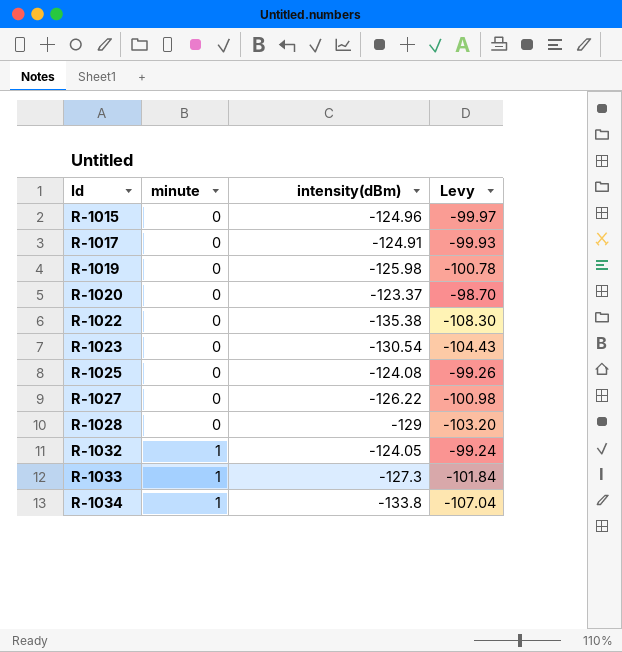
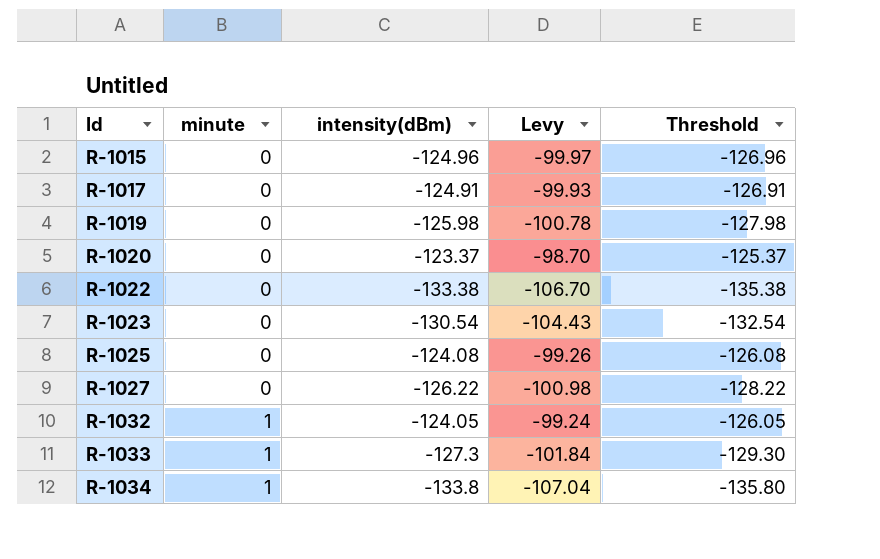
column Threshold | formula: none -> [intensity(dBm)] - 2
row R-1028: 0 | -129 | -103.20 -> none
R-1022 | intensity(dBm): -135.38 -> -133.38
R-1022 | Levy: -108.30 -> -106.70

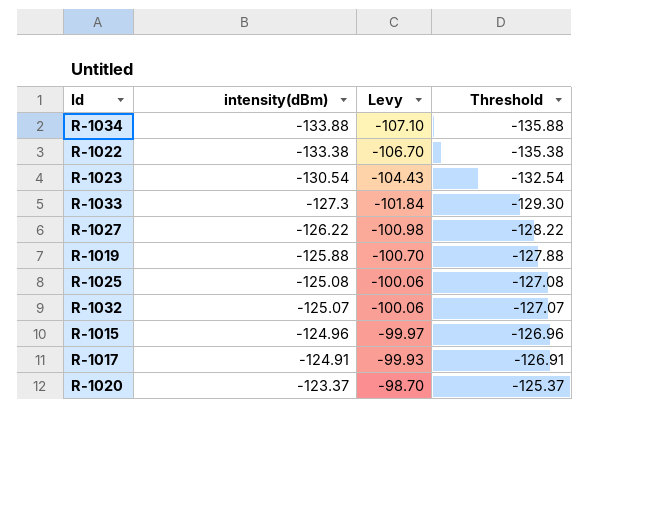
row order: Id ascending -> intensity(dBm) ascending
column minute | position: 2 -> none
R-1034 | intensity(dBm): -133.8 -> -133.88
R-1034 | Levy: -107.04 -> -107.10
R-1034 | Threshold: -135.80 -> -135.88
R-1019 | intensity(dBm): -125.98 -> -125.88
R-1019 | Levy: -100.78 -> -100.70
R-1019 | Threshold: -127.98 -> -127.88
R-1025 | intensity(dBm): -124.08 -> -125.08
R-1025 | Levy: -99.26 -> -100.06
R-1025 | Threshold: -126.08 -> -127.08
R-1032 | intensity(dBm): -124.05 -> -125.07
R-1032 | Levy: -99.24 -> -100.06
R-1032 | Threshold: -126.05 -> -127.07

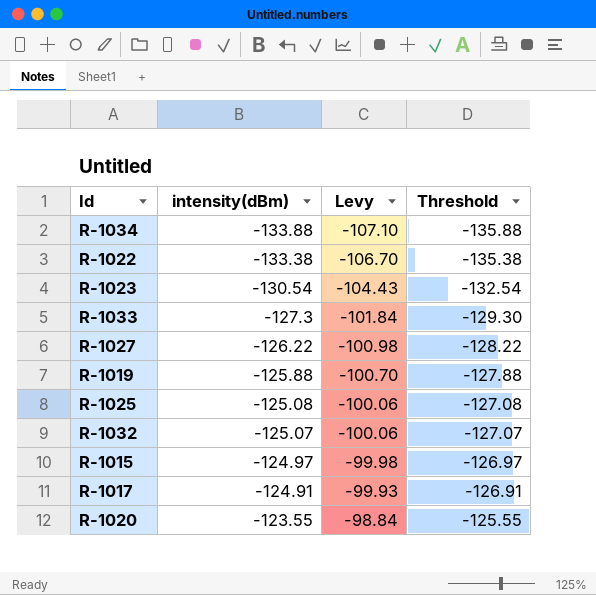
R-1015 | intensity(dBm): -124.96 -> -124.97
R-1015 | Levy: -99.97 -> -99.98
R-1015 | Threshold: -126.96 -> -126.97
R-1020 | intensity(dBm): -123.37 -> -123.55
R-1020 | Levy: -98.70 -> -98.84
R-1020 | Threshold: -125.37 -> -125.55

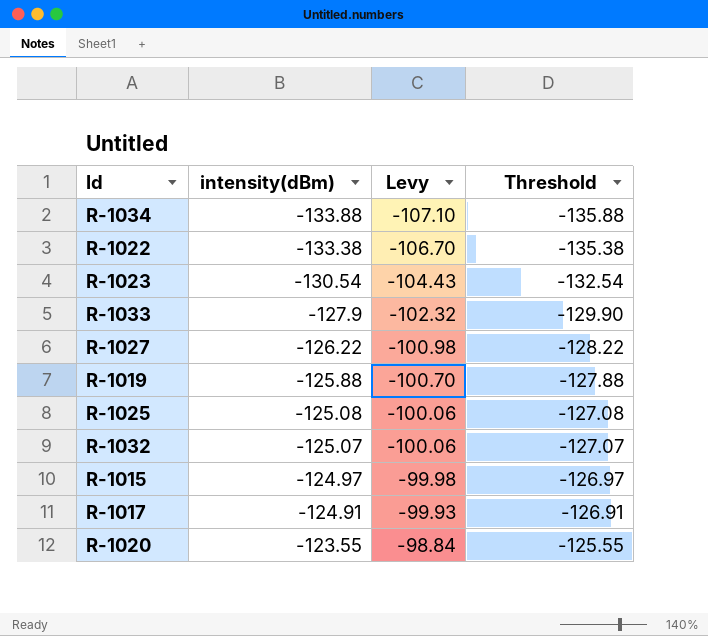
R-1033 | intensity(dBm): -127.3 -> -127.9
R-1033 | Levy: -101.84 -> -102.32
R-1033 | Threshold: -129.30 -> -129.90

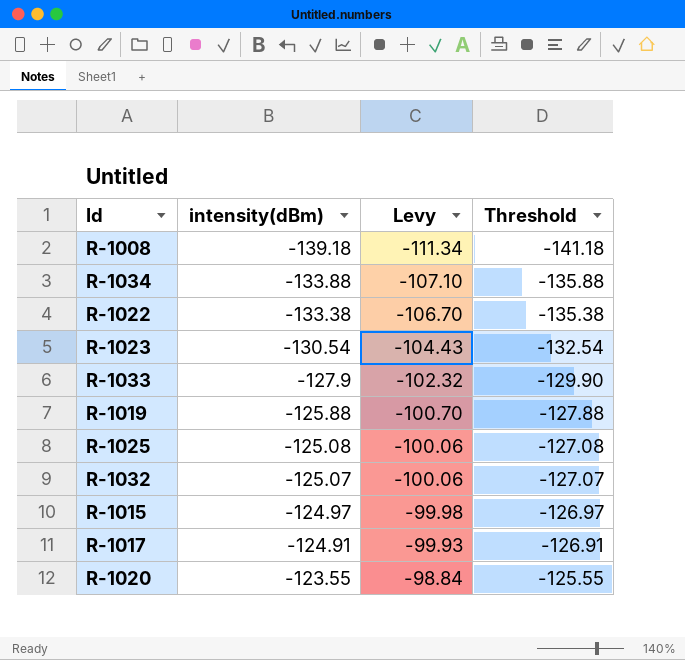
row R-1027: -126.22 | -100.98 | -128.22 -> none
row R-1008: none -> -139.18 | -111.34 | -141.18

